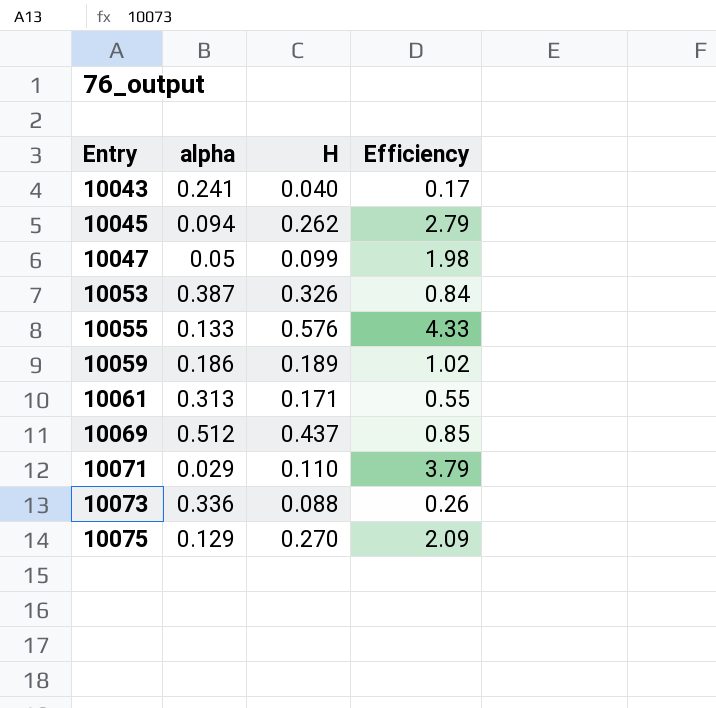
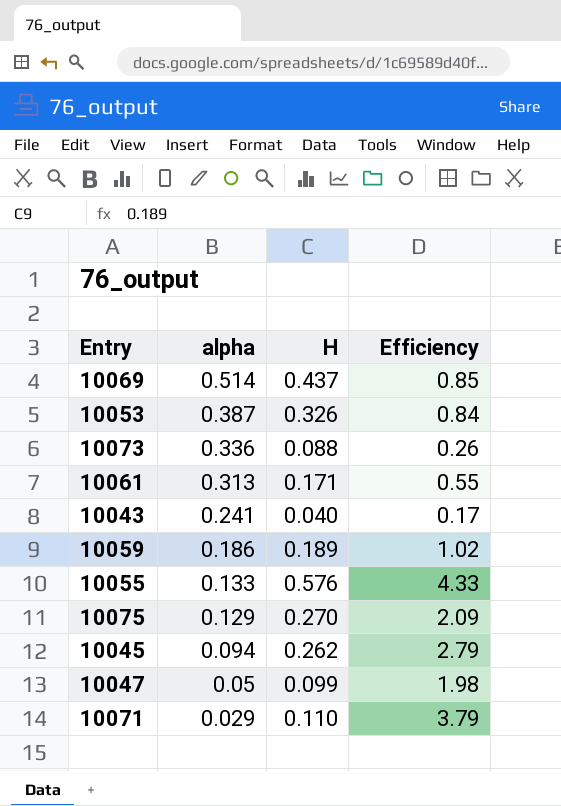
row order: Entry ascending -> alpha descending
10069 | alpha: 0.512 -> 0.514

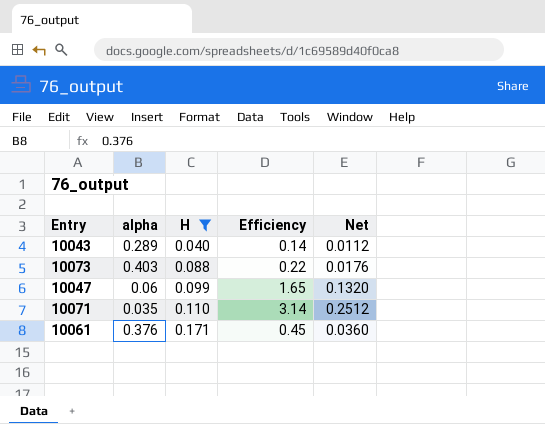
filter: none -> H <= 0.171
row order: alpha descending -> H ascending
column Net | formula: none -> [Efficiency] * 0.08
10043 | alpha: 0.241 -> 0.289
10043 | Efficiency: 0.17 -> 0.14
10073 | alpha: 0.336 -> 0.403
10073 | Efficiency: 0.26 -> 0.22
10047 | alpha: 0.05 -> 0.06
10047 | Efficiency: 1.98 -> 1.65
10071 | alpha: 0.029 -> 0.035
10071 | Efficiency: 3.79 -> 3.14
10061 | alpha: 0.313 -> 0.376
10061 | Efficiency: 0.55 -> 0.45

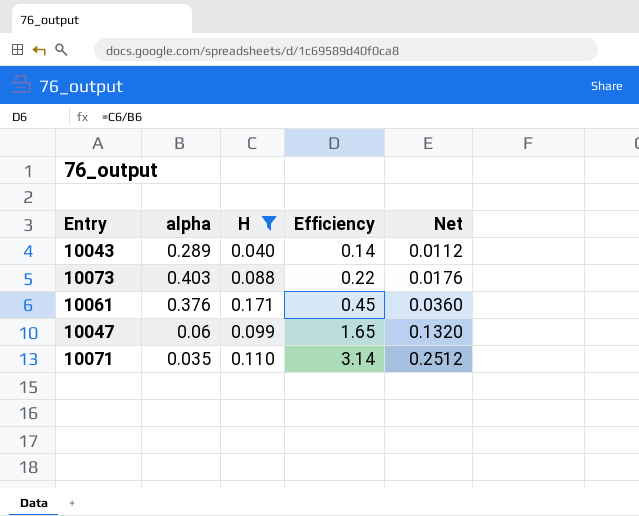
row order: H ascending -> Efficiency ascending

